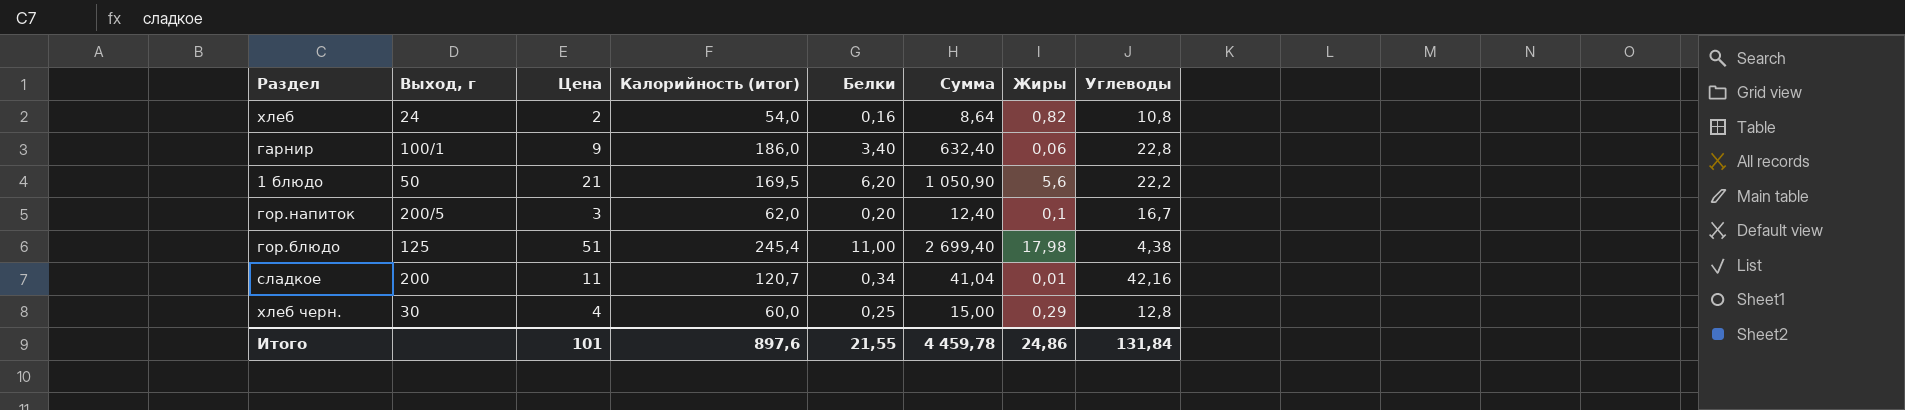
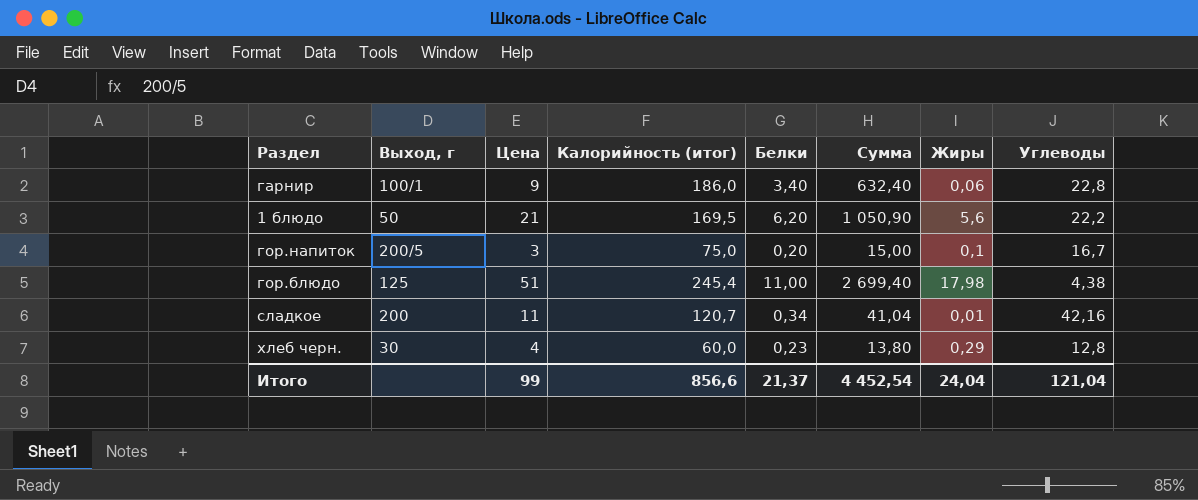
row хлеб: 24 | 2 | 54,0 | 0,16 | 8,64 | 0,82 | 10,8 -> none
гор.напиток | Калорийность (итог): 62,0 -> 75,0
гор.напиток | Сумма: 12,40 -> 15,00
хлеб черн. | Белки: 0,25 -> 0,23
хлеб черн. | Сумма: 15,00 -> 13,80
Итого | Цена: 101 -> 99
Итого | Калорийность (итог): 897,6 -> 856,6
Итого | Белки: 21,55 -> 21,37
Итого | Сумма: 4 459,78 -> 4 452,54
Итого | Жиры: 24,86 -> 24,04
Итого | Углеводы: 131,84 -> 121,04

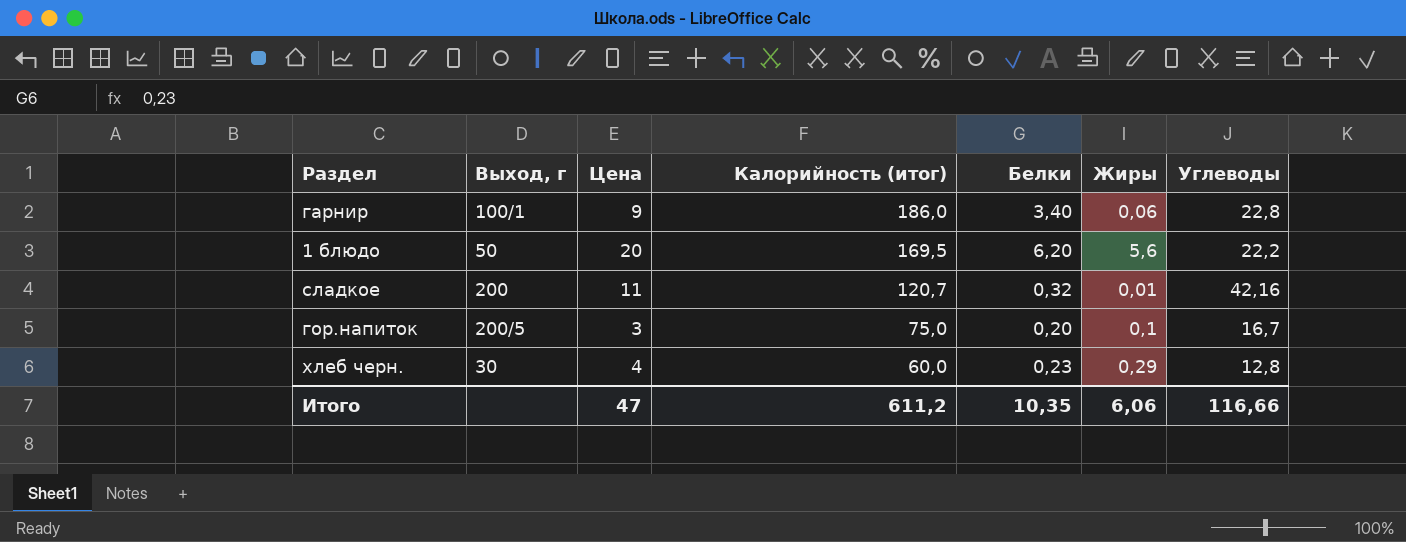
row order: none -> Калорийность (итог) descending
column Сумма | formula: [Калорийность (итог)] * [Белки] -> none
row гор.блюдо: 125 | 51 | 245,4 | 11,00 | 2 699,40 | 17,98 | 4,38 -> none
1 блюдо | Цена: 21 -> 20
сладкое | Белки: 0,34 -> 0,32
Итого | Цена: 99 -> 47
Итого | Калорийность (итог): 856,6 -> 611,2
Итого | Белки: 21,37 -> 10,35
Итого | Жиры: 24,04 -> 6,06
Итого | Углеводы: 121,04 -> 116,66

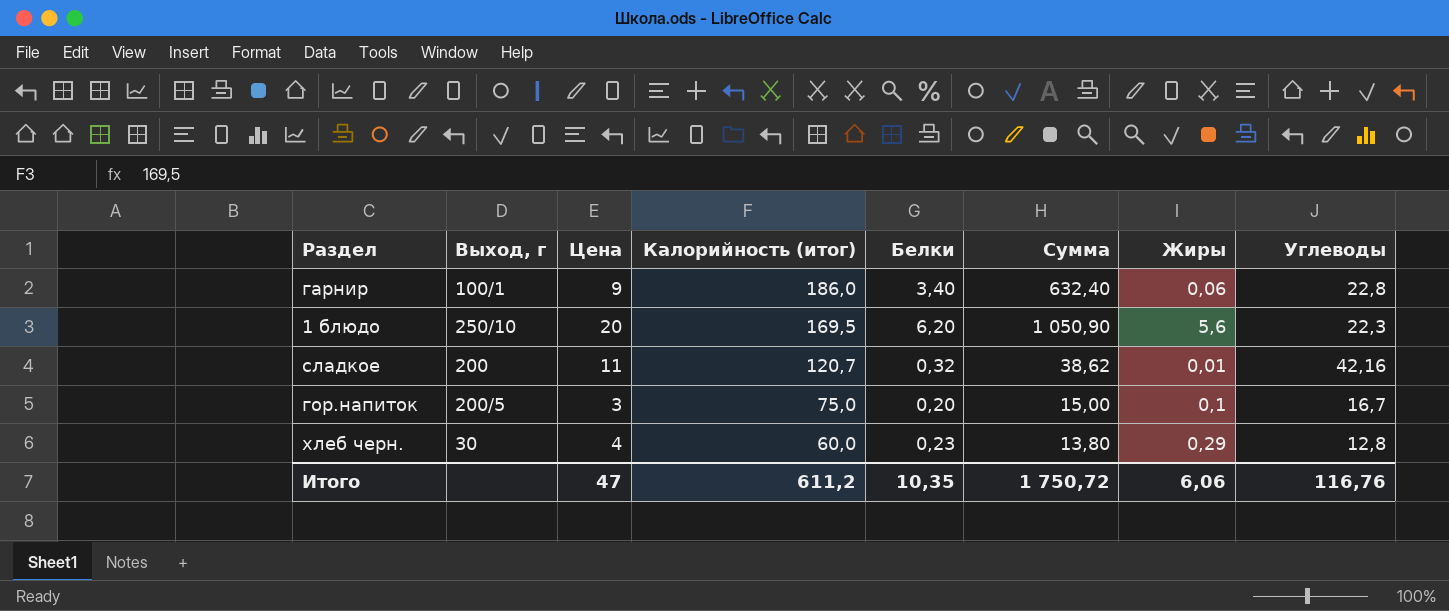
column Сумма | formula: none -> [Калорийность (итог)] * [Белки]
1 блюдо | Выход, г: 50 -> 250/10
1 блюдо | Углеводы: 22,2 -> 22,3
Итого | Углеводы: 116,66 -> 116,76

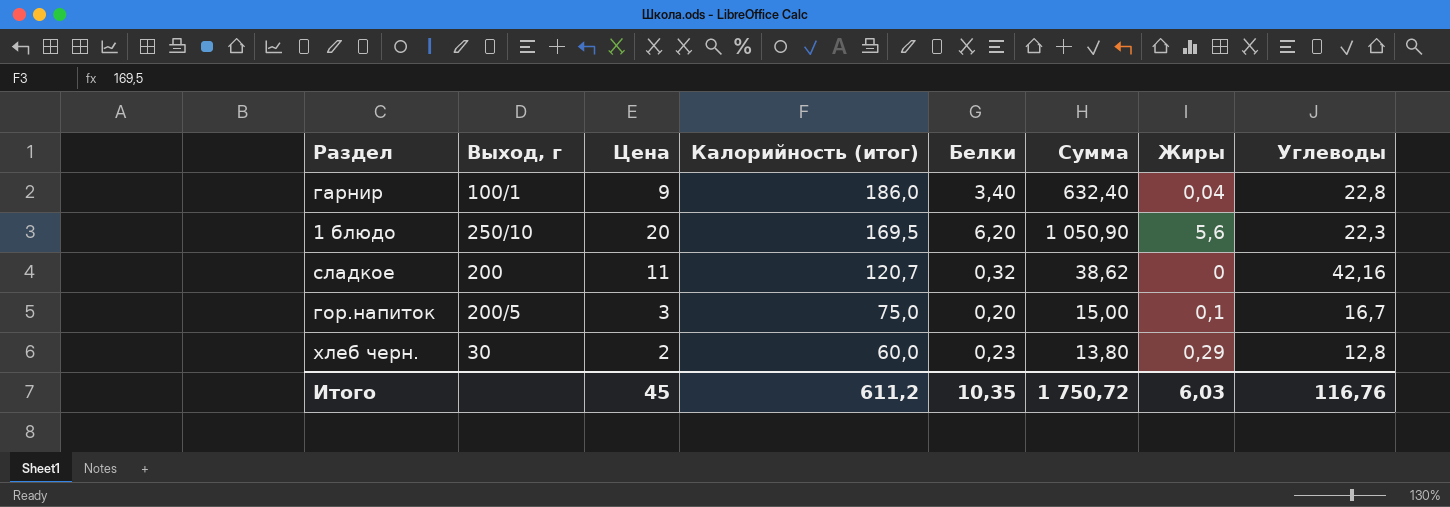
гарнир | Жиры: 0,06 -> 0,04
сладкое | Жиры: 0,01 -> 0
хлеб черн. | Цена: 4 -> 2
Итого | Цена: 47 -> 45
Итого | Жиры: 6,06 -> 6,03

